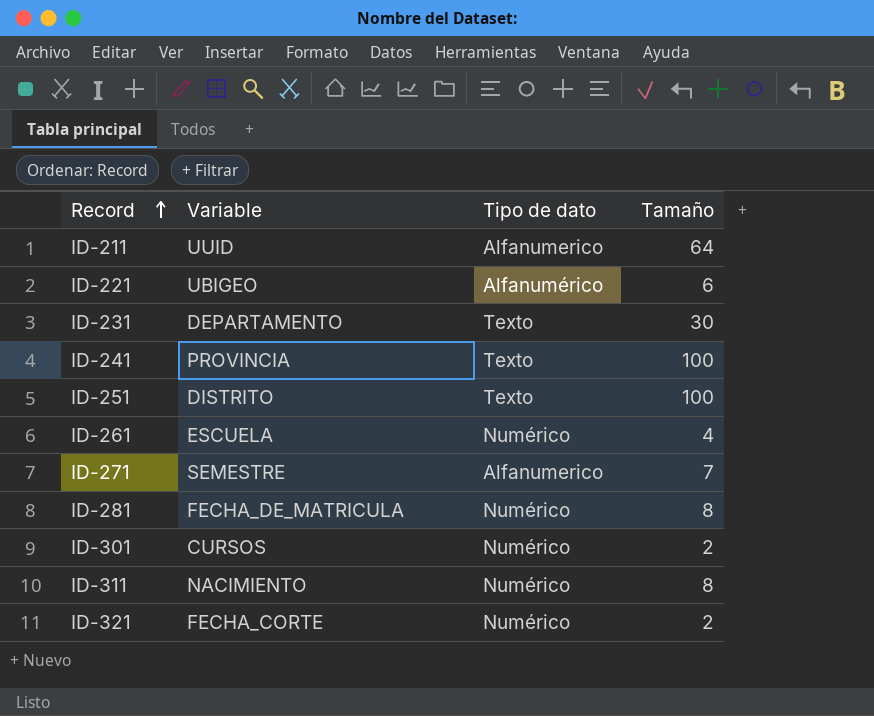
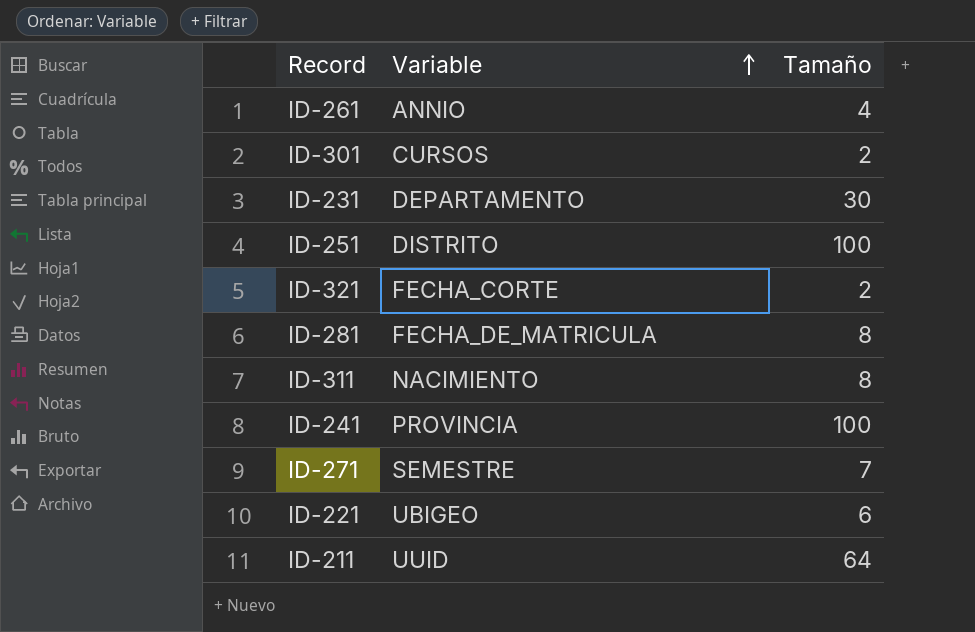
row order: Record ascending -> Variable ascending
column Tipo de dato | position: 3 -> none
ID-261 | Variable: ESCUELA -> ANNIO

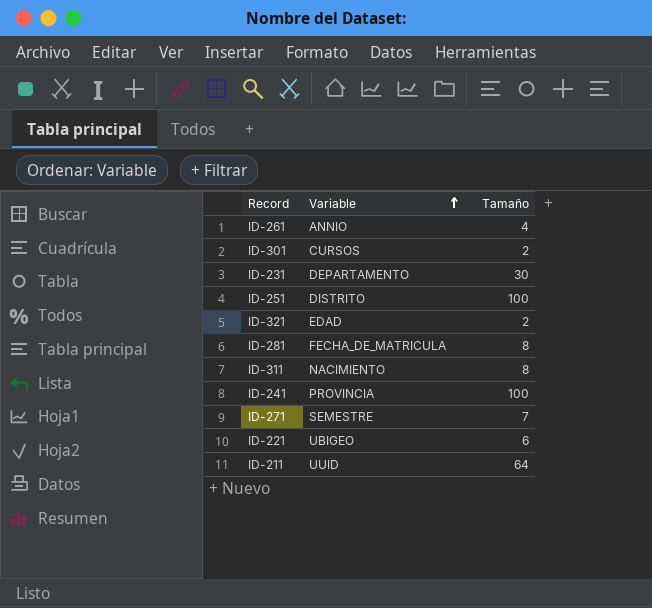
ID-321 | Variable: FECHA_CORTE -> EDAD

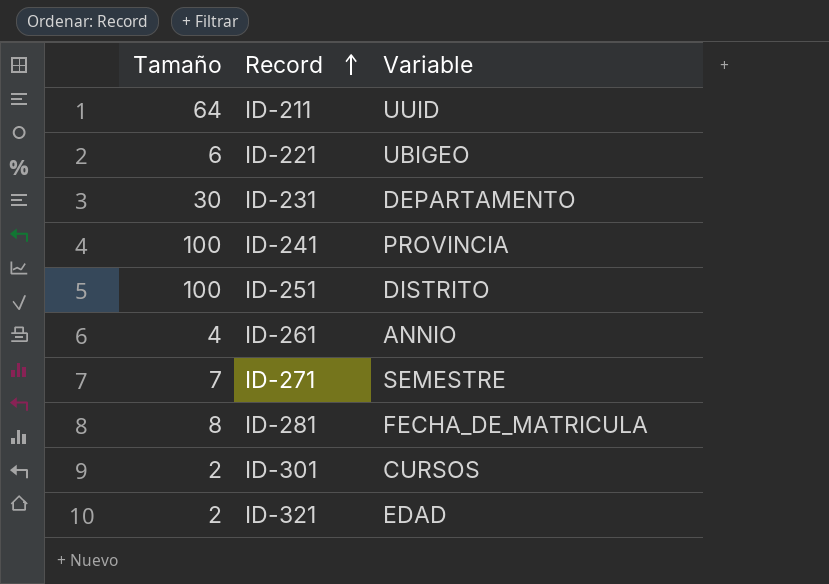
row order: Variable ascending -> Record ascending
column Tamaño | position: 3 -> 1
row ID-311: NACIMIENTO | 8 -> none

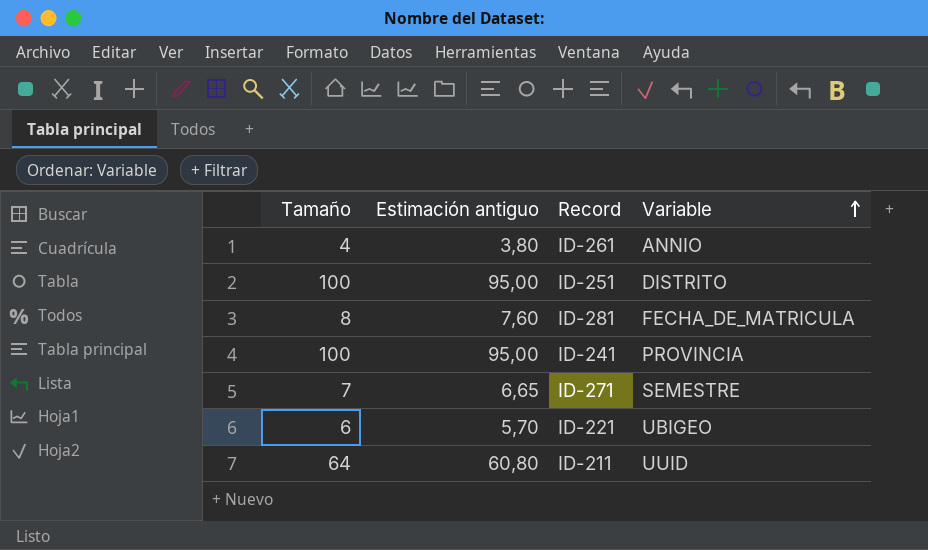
row order: Record ascending -> Variable ascending
column Estimación antiguo | formula: none -> [Tamaño] * 0,95
row ID-231: 30 | DEPARTAMENTO -> none
row ID-301: 2 | CURSOS -> none
row ID-321: 2 | EDAD -> none

